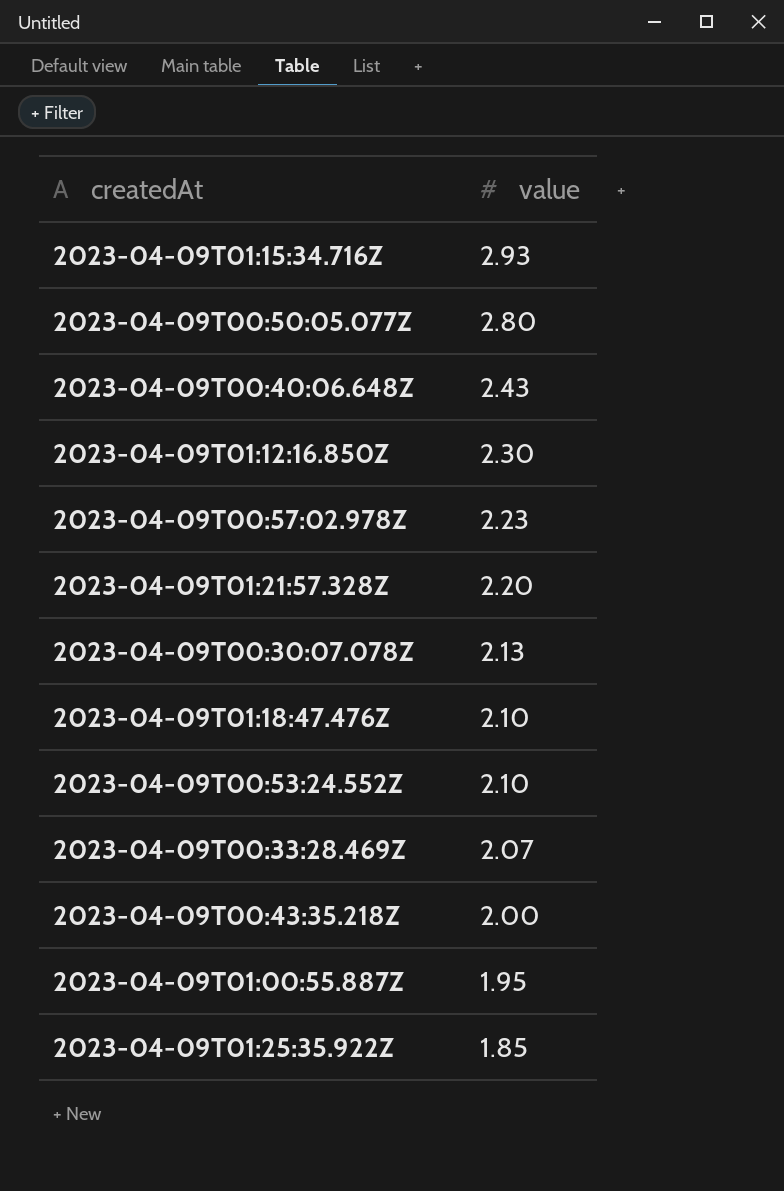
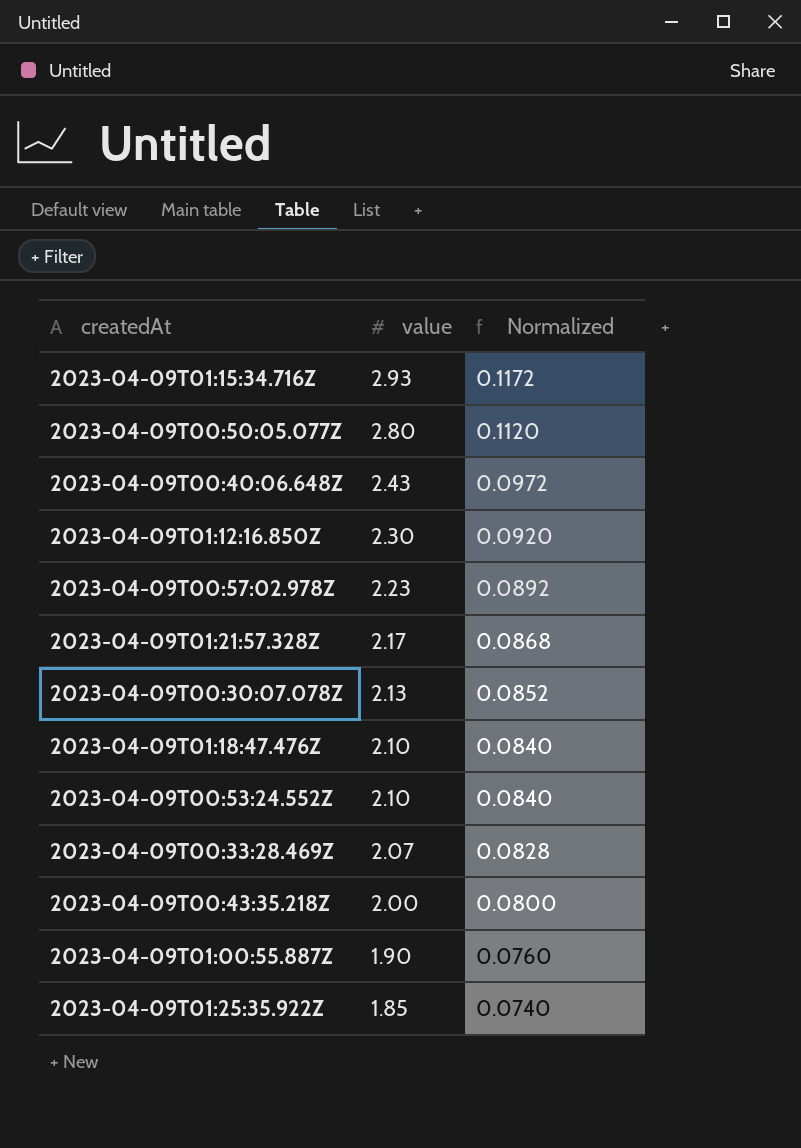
column Normalized | formula: none -> [value] * 0.04
2023-04-09T01:21:57.328Z | value: 2.20 -> 2.17
2023-04-09T01:00:55.887Z | value: 1.95 -> 1.90

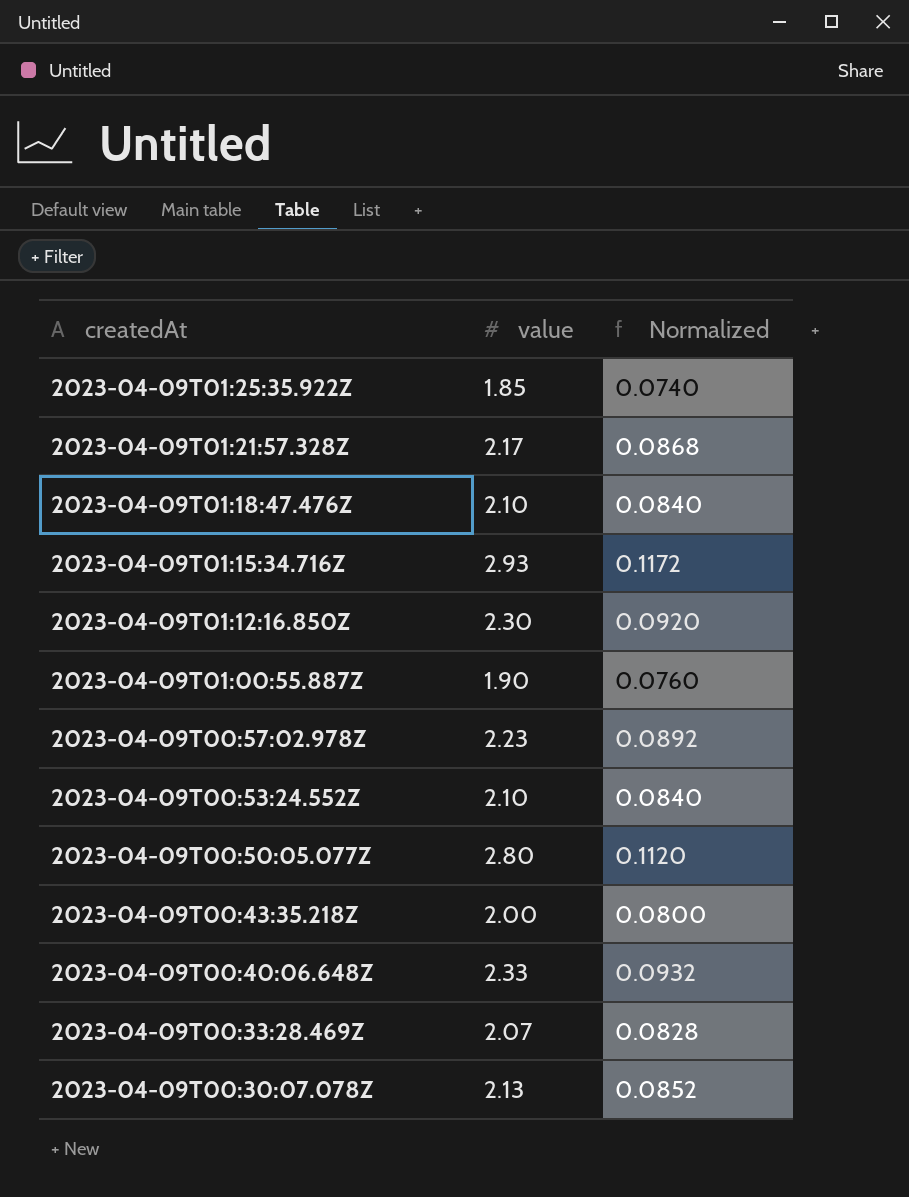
row order: value descending -> createdAt descending
2023-04-09T00:40:06.648Z | value: 2.43 -> 2.33
2023-04-09T00:40:06.648Z | Normalized: 0.0972 -> 0.0932

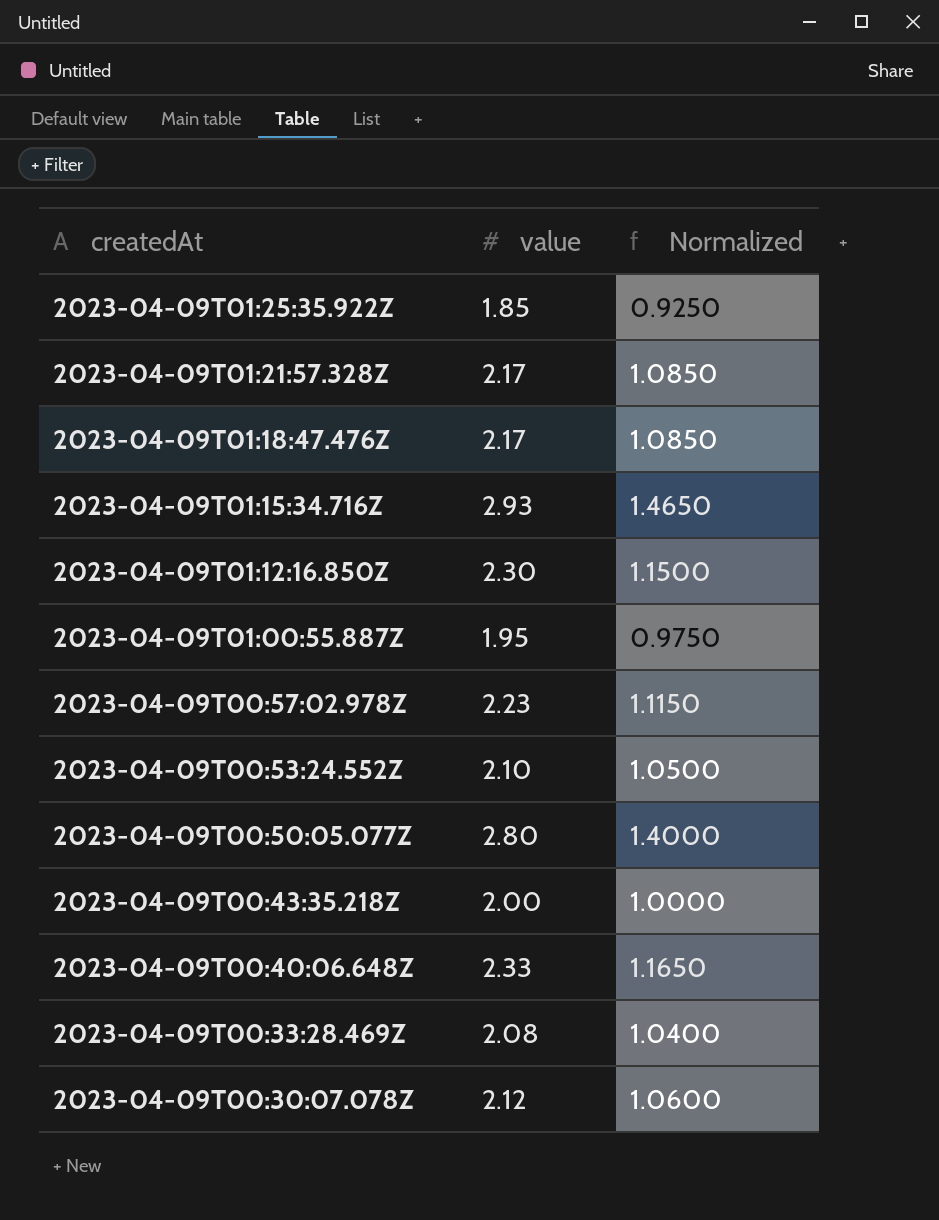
column Normalized | formula: [value] * 0.04 -> [value] * 0.5
2023-04-09T01:18:47.476Z | value: 2.10 -> 2.17
2023-04-09T01:00:55.887Z | value: 1.90 -> 1.95
2023-04-09T00:33:28.469Z | value: 2.07 -> 2.08
2023-04-09T00:30:07.078Z | value: 2.13 -> 2.12

